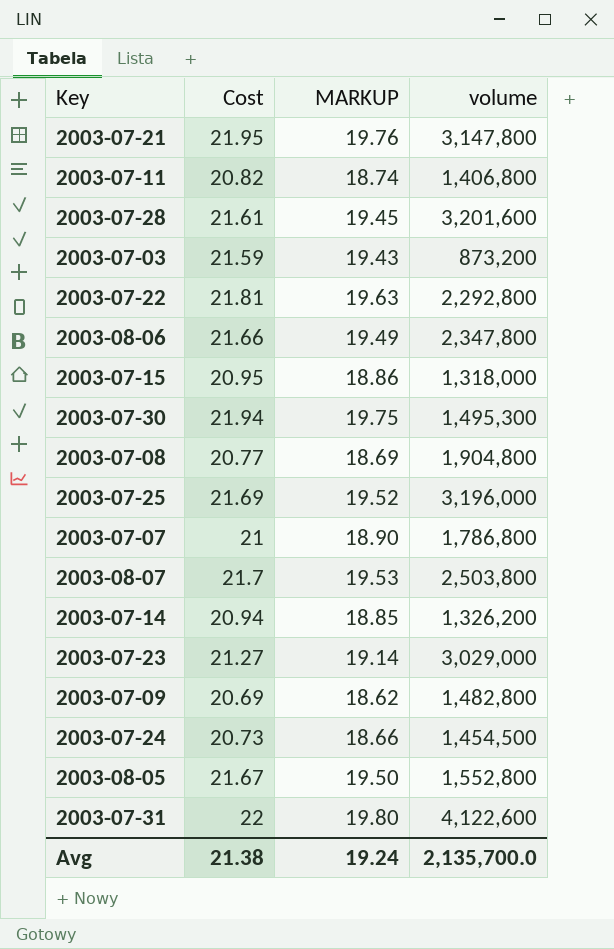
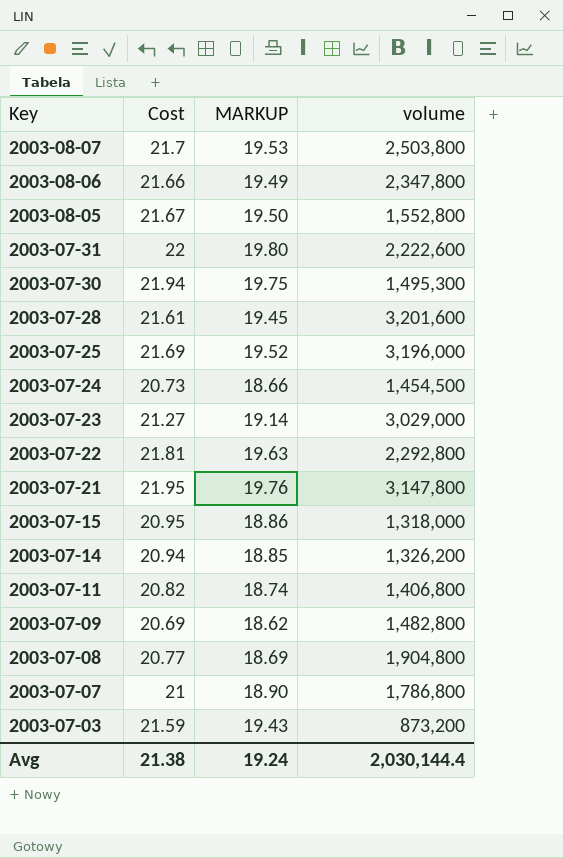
row order: none -> Key descending
2003-07-31 | volume: 4,122,600 -> 2,222,600
Avg | volume: 2,135,700.0 -> 2,030,144.4

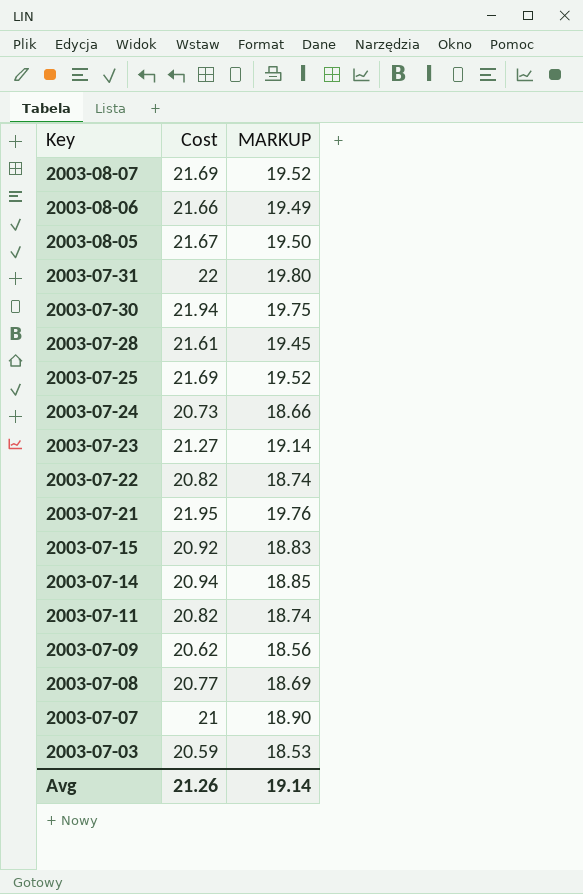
column volume | position: 4 -> none
2003-08-07 | Cost: 21.7 -> 21.69
2003-08-07 | MARKUP: 19.53 -> 19.52
2003-07-22 | Cost: 21.81 -> 20.82
2003-07-22 | MARKUP: 19.63 -> 18.74
2003-07-15 | Cost: 20.95 -> 20.92
2003-07-15 | MARKUP: 18.86 -> 18.83
2003-07-09 | Cost: 20.69 -> 20.62
2003-07-09 | MARKUP: 18.62 -> 18.56
2003-07-03 | Cost: 21.59 -> 20.59
2003-07-03 | MARKUP: 19.43 -> 18.53
Avg | Cost: 21.38 -> 21.26
Avg | MARKUP: 19.24 -> 19.14

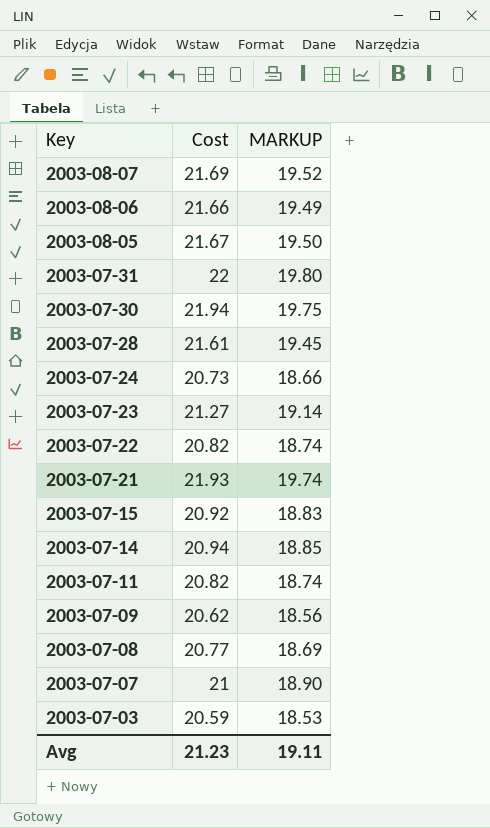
row 2003-07-25: 21.69 | 19.52 -> none
2003-07-21 | Cost: 21.95 -> 21.93
2003-07-21 | MARKUP: 19.76 -> 19.74
Avg | Cost: 21.26 -> 21.23
Avg | MARKUP: 19.14 -> 19.11

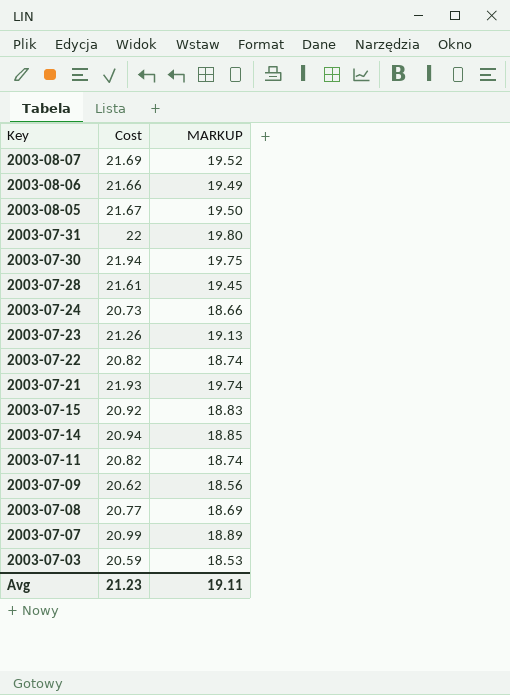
2003-07-23 | Cost: 21.27 -> 21.26
2003-07-23 | MARKUP: 19.14 -> 19.13
2003-07-07 | Cost: 21 -> 20.99
2003-07-07 | MARKUP: 18.90 -> 18.89

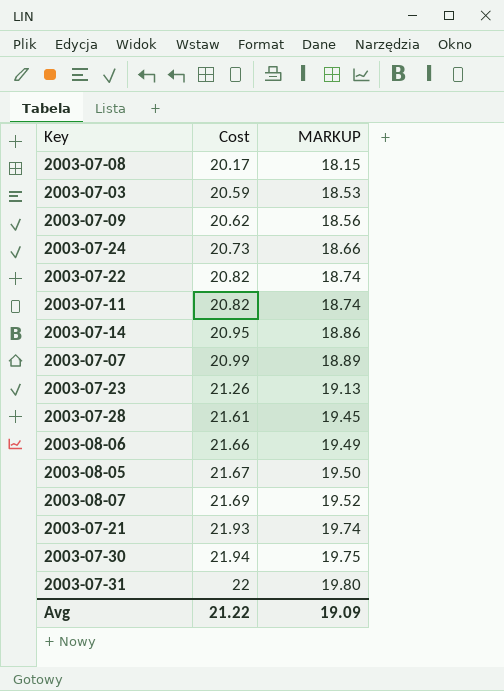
row order: Key descending -> Cost ascending
row 2003-07-15: 20.92 | 18.83 -> none
2003-07-08 | Cost: 20.77 -> 20.17
2003-07-08 | MARKUP: 18.69 -> 18.15
2003-07-14 | Cost: 20.94 -> 20.95
2003-07-14 | MARKUP: 18.85 -> 18.86
Avg | Cost: 21.23 -> 21.22
Avg | MARKUP: 19.11 -> 19.09

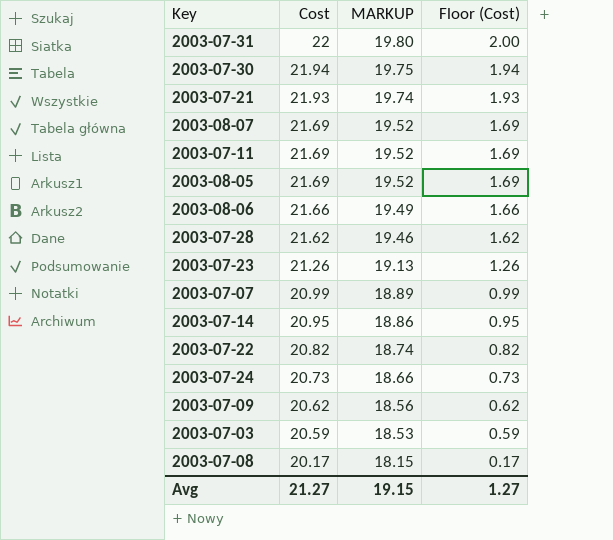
row order: Cost ascending -> Cost descending
column Floor (Cost) | formula: none -> [Cost] - 20
2003-07-11 | Cost: 20.82 -> 21.69
2003-07-11 | MARKUP: 18.74 -> 19.52
2003-08-05 | Cost: 21.67 -> 21.69
2003-08-05 | MARKUP: 19.50 -> 19.52
2003-07-28 | Cost: 21.61 -> 21.62
2003-07-28 | MARKUP: 19.45 -> 19.46
Avg | Cost: 21.22 -> 21.27
Avg | MARKUP: 19.09 -> 19.15

